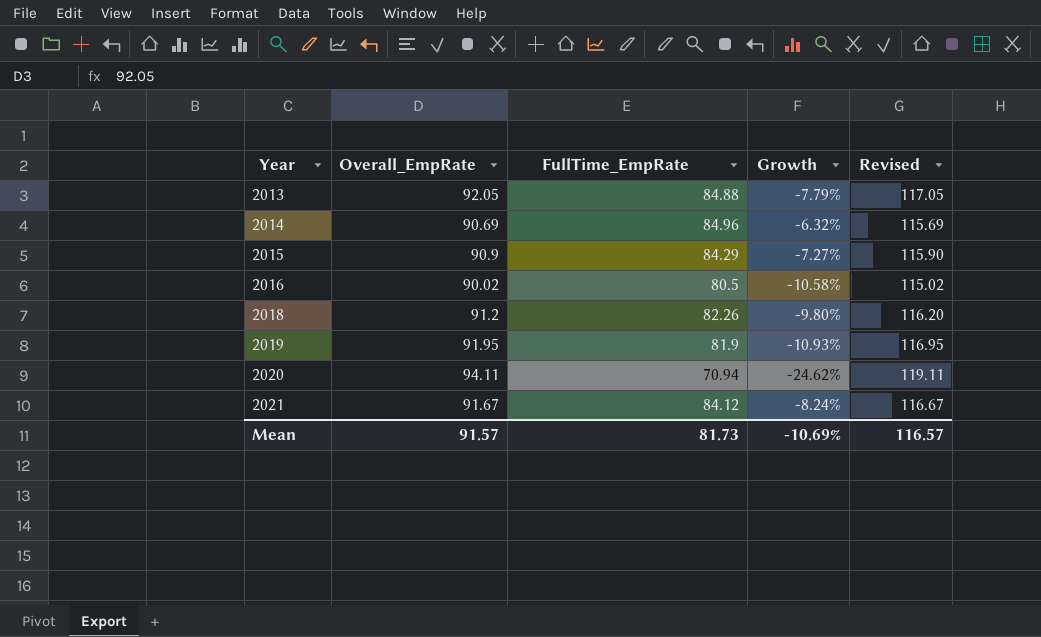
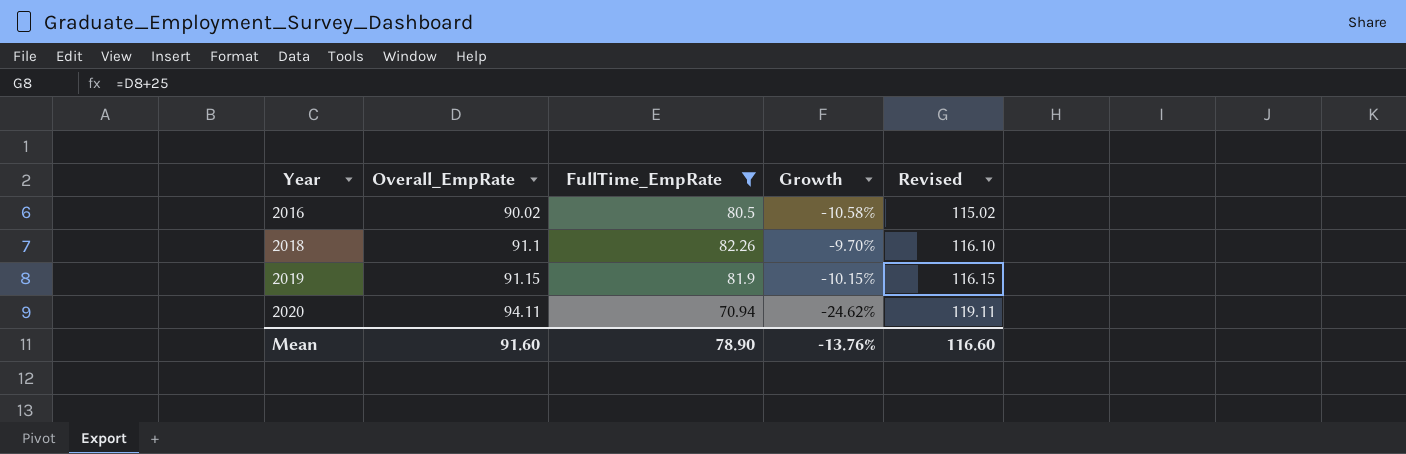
filter: none -> FullTime_EmpRate <= 82.26
2018 | Overall_EmpRate: 91.2 -> 91.1
2018 | Growth: -9.80% -> -9.70%
2018 | Revised: 116.20 -> 116.10
2019 | Overall_EmpRate: 91.95 -> 91.15
2019 | Growth: -10.93% -> -10.15%
2019 | Revised: 116.95 -> 116.15
Mean | Overall_EmpRate: 91.57 -> 91.60
Mean | FullTime_EmpRate: 81.73 -> 78.90
Mean | Growth: -10.69% -> -13.76%
Mean | Revised: 116.57 -> 116.60

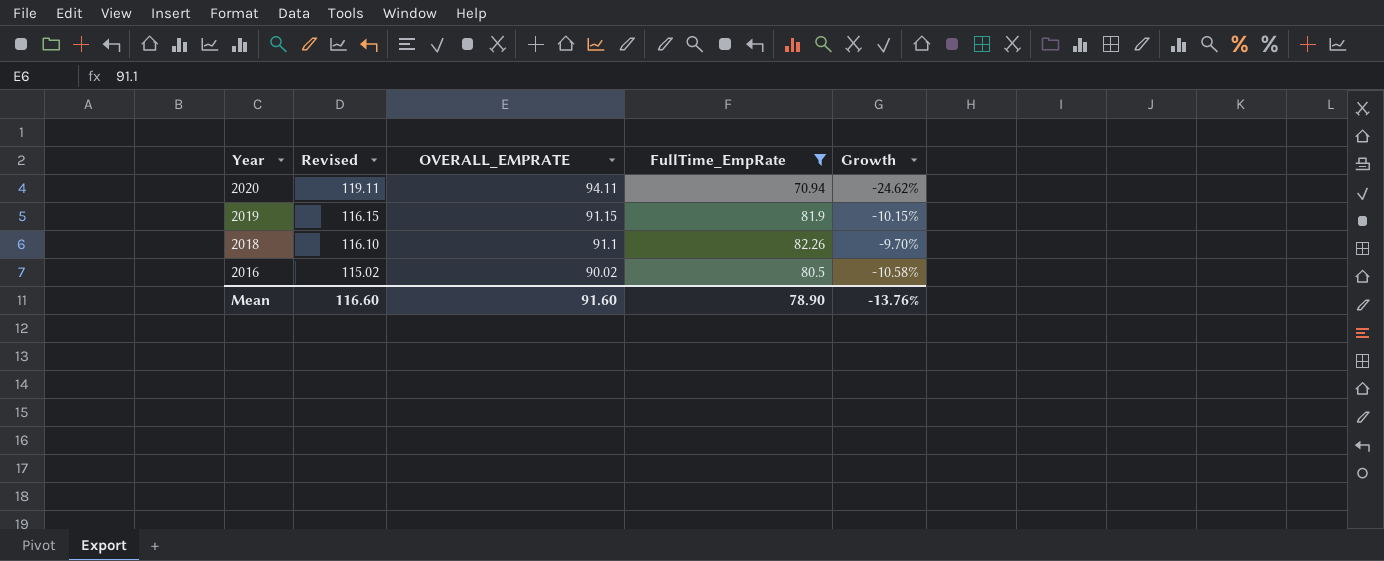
row order: Year ascending -> Year descending
column Revised | position: 5 -> 2
column name: Overall_EmpRate -> OVERALL_EMPRATE

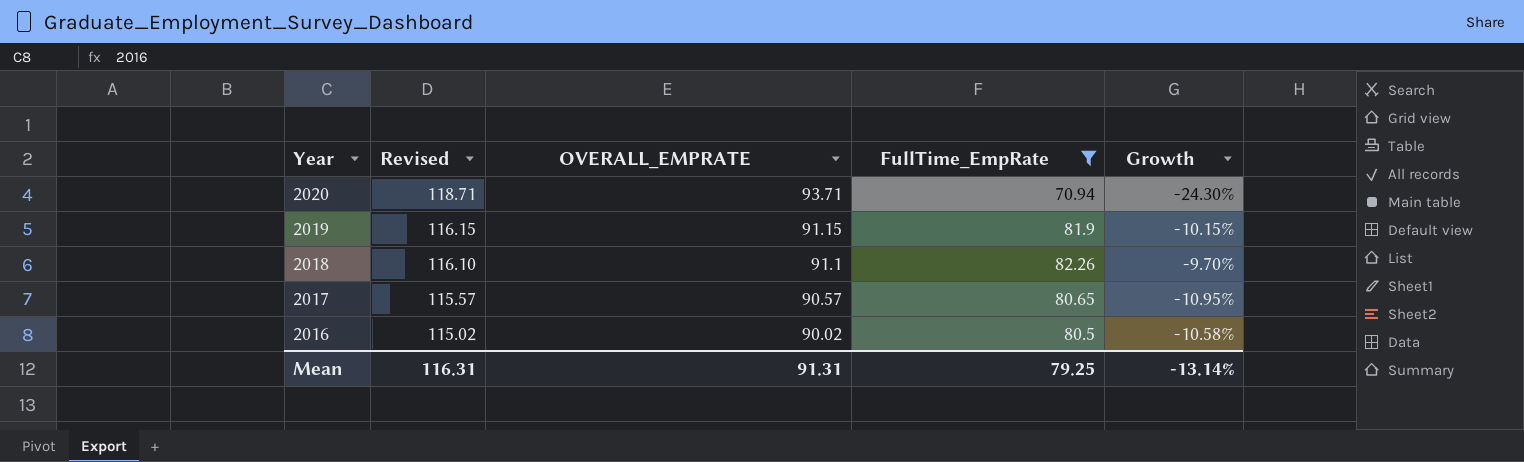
2020 | Revised: 119.11 -> 118.71
2020 | OVERALL_EMPRATE: 94.11 -> 93.71
2020 | Growth: -24.62% -> -24.30%
row 2017: none -> 115.57 | 90.57 | 80.65 | -10.95%
Mean | Revised: 116.60 -> 116.31
Mean | OVERALL_EMPRATE: 91.60 -> 91.31
Mean | FullTime_EmpRate: 78.90 -> 79.25
Mean | Growth: -13.76% -> -13.14%

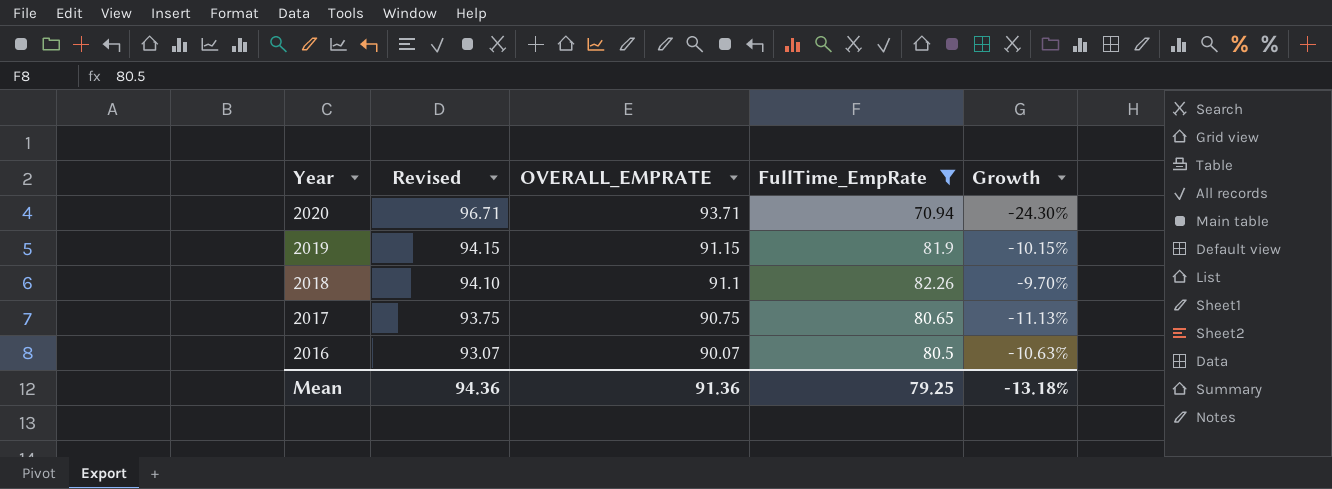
column Revised | formula: [OVERALL_EMPRATE] + 25 -> [OVERALL_EMPRATE] + 3
2017 | OVERALL_EMPRATE: 90.57 -> 90.75
2017 | Growth: -10.95% -> -11.13%
2016 | OVERALL_EMPRATE: 90.02 -> 90.07
2016 | Growth: -10.58% -> -10.63%
Mean | Revised: 116.31 -> 94.36
Mean | OVERALL_EMPRATE: 91.31 -> 91.36
Mean | Growth: -13.14% -> -13.18%

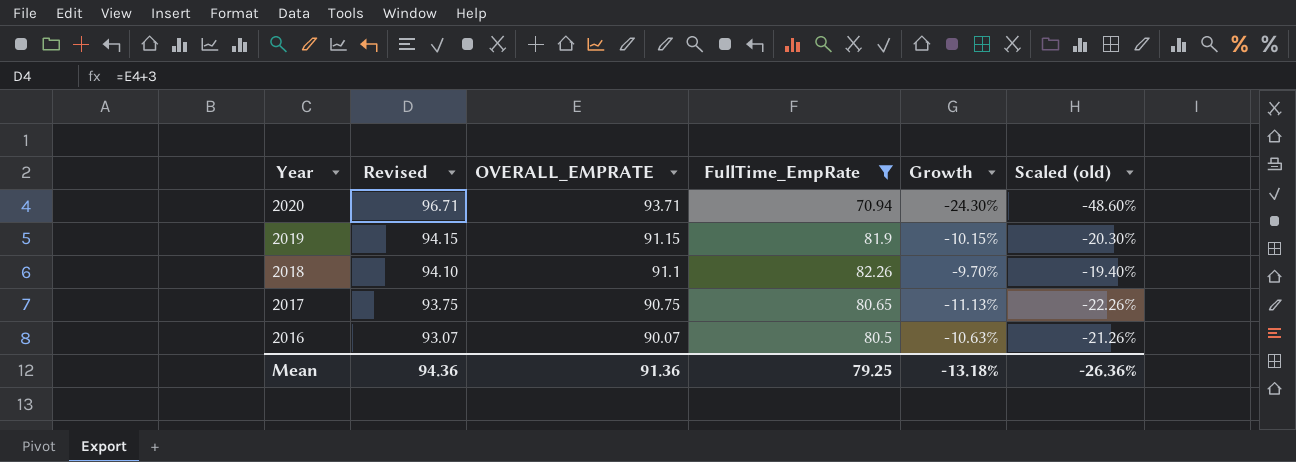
column Scaled (old) | formula: none -> [Growth] * 2

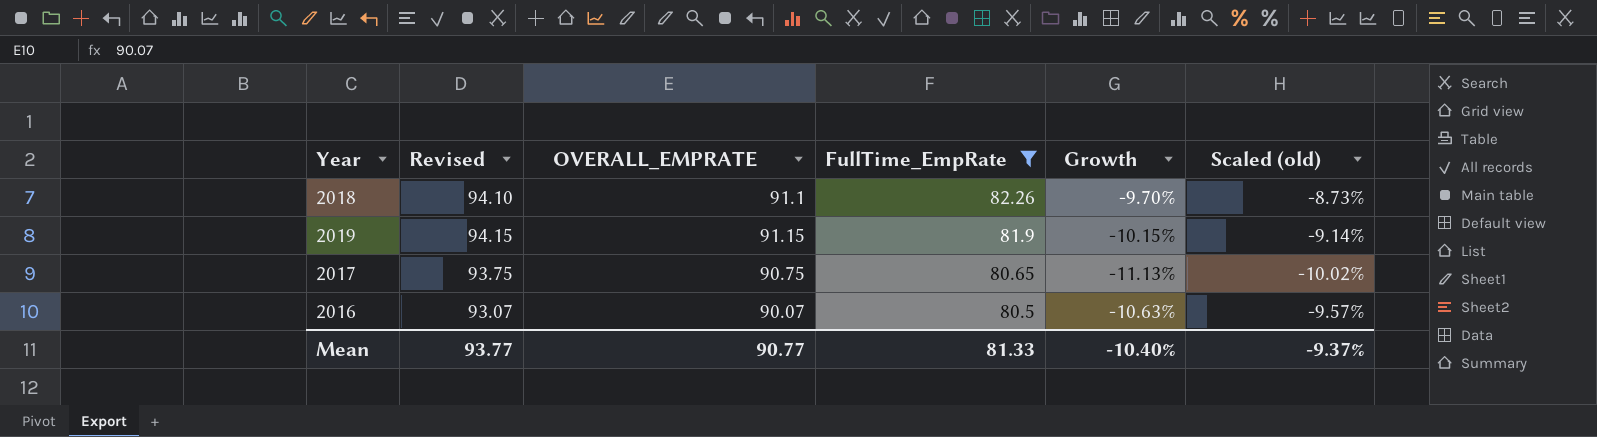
row order: Year descending -> FullTime_EmpRate descending
column Scaled (old) | formula: [Growth] * 2 -> [Growth] * 0.9
row 2020: 96.71 | 93.71 | 70.94 | -24.30% | -48.60% -> none
Mean | Revised: 94.36 -> 93.77
Mean | OVERALL_EMPRATE: 91.36 -> 90.77
Mean | FullTime_EmpRate: 79.25 -> 81.33
Mean | Growth: -13.18% -> -10.40%
Mean | Scaled (old): -26.36% -> -9.37%

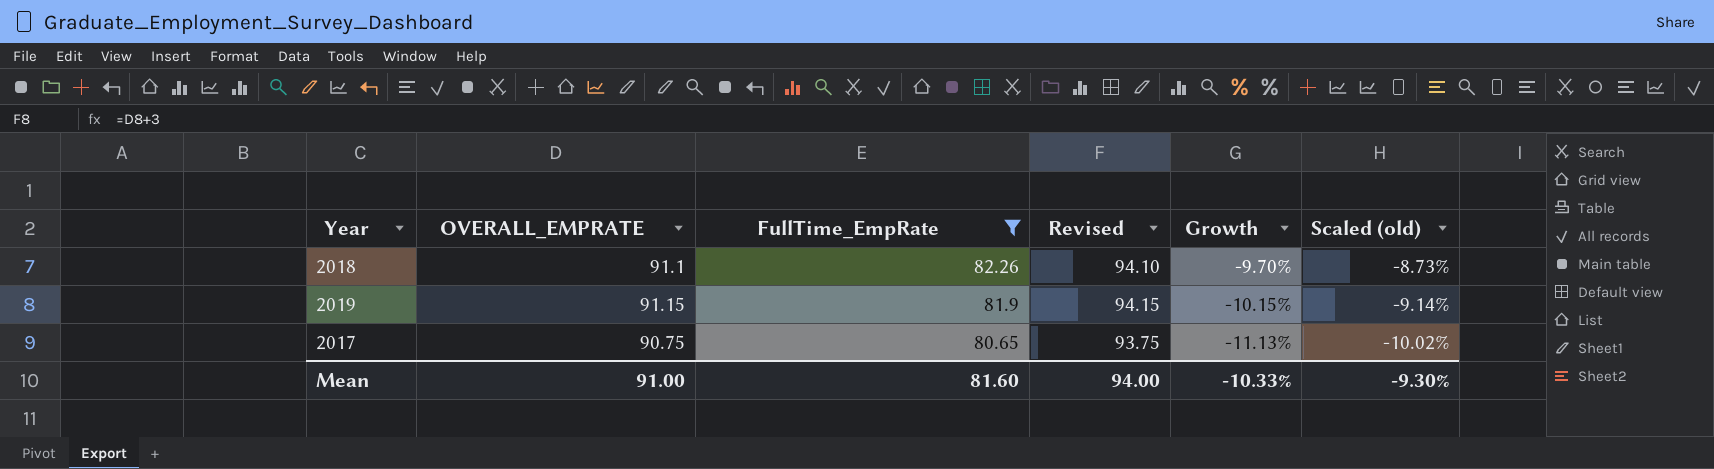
column Revised | position: 2 -> 4
row 2016: 93.07 | 90.07 | 80.5 | -10.63% | -9.57% -> none
Mean | OVERALL_EMPRATE: 90.77 -> 91.00
Mean | FullTime_EmpRate: 81.33 -> 81.60
Mean | Revised: 93.77 -> 94.00
Mean | Growth: -10.40% -> -10.33%
Mean | Scaled (old): -9.37% -> -9.30%

